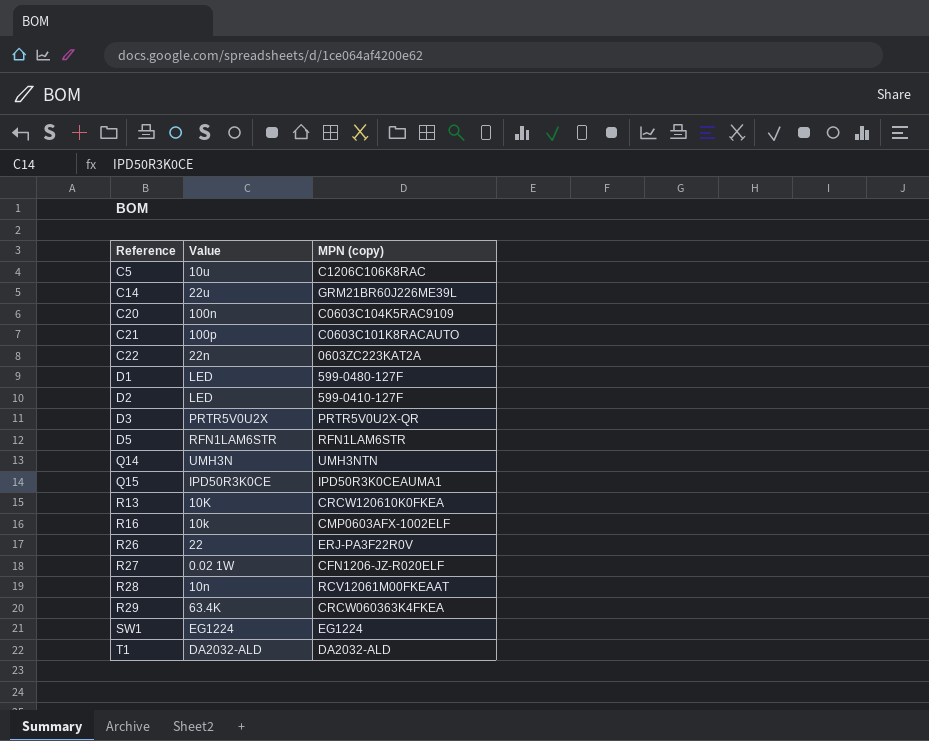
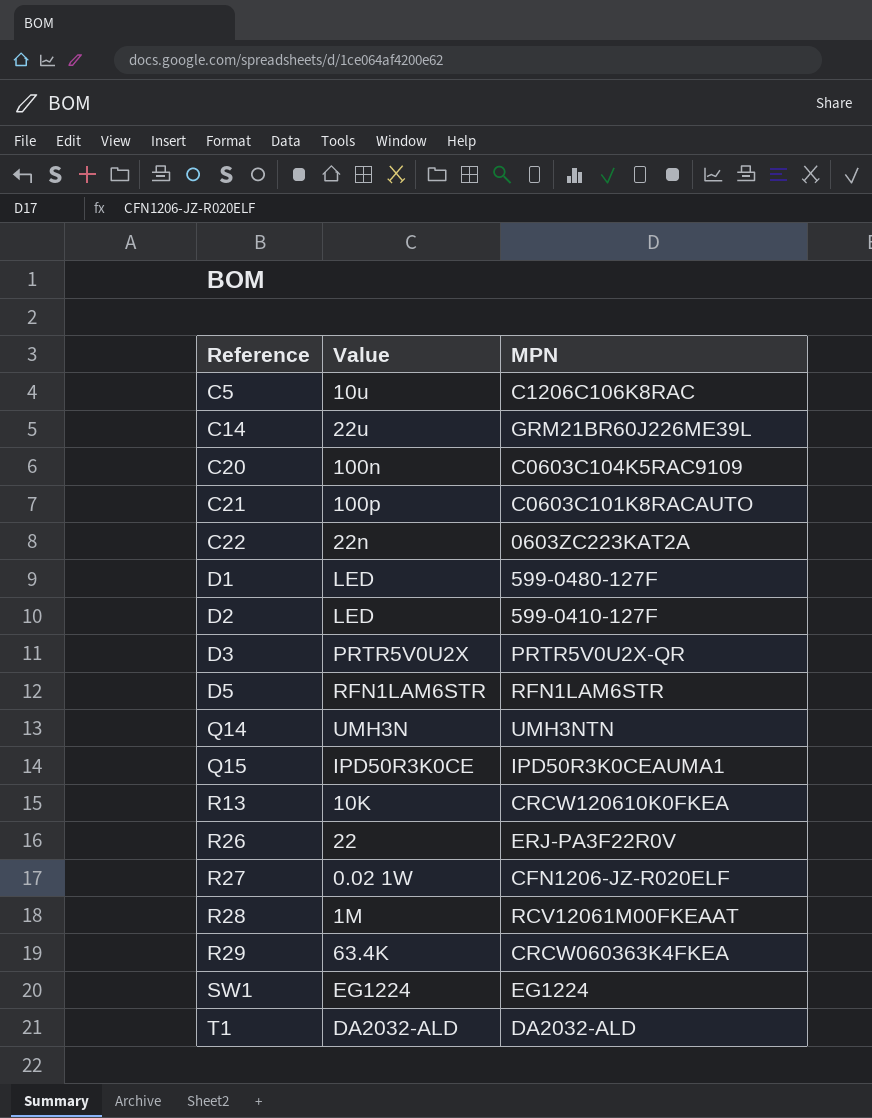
column name: MPN (copy) -> MPN
row R16: 10k | CMP0603AFX-1002ELF -> none
R28 | Value: 10n -> 1M

